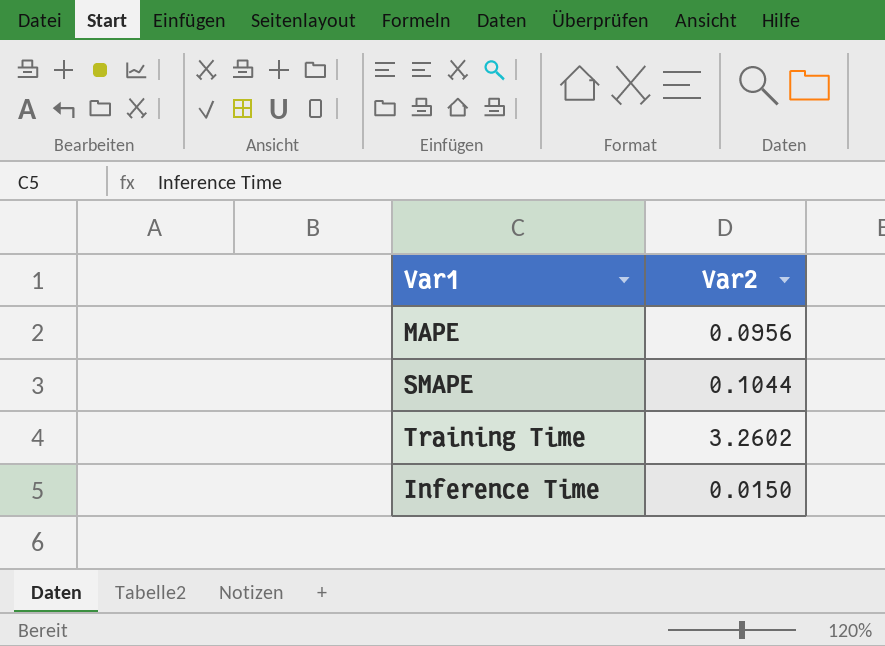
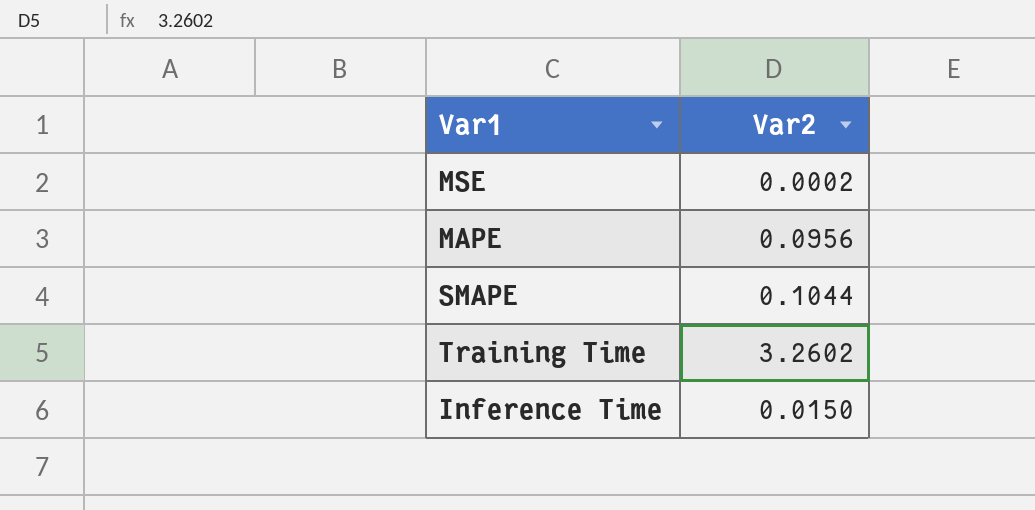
row MSE: none -> 0.0002

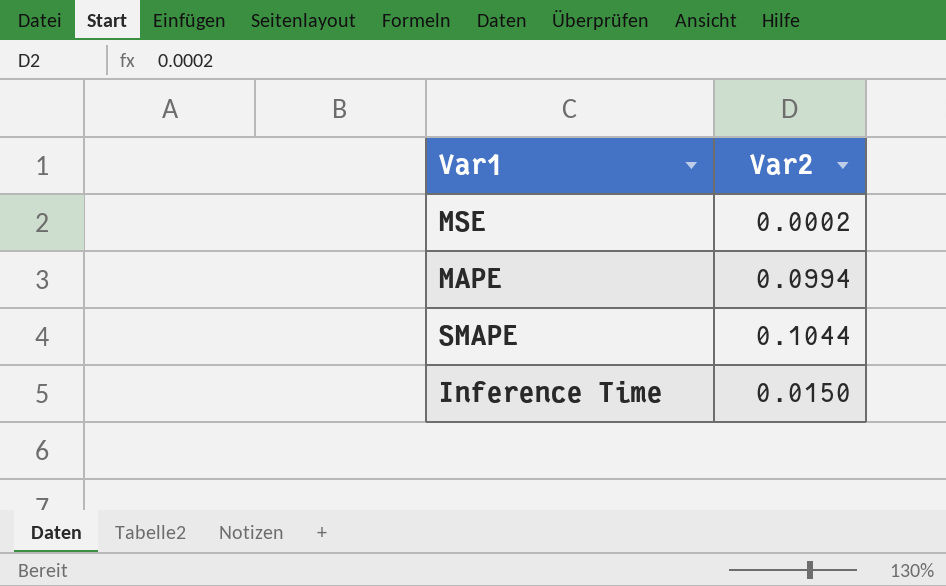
row Training Time: 3.2602 -> none
MAPE | Var2: 0.0956 -> 0.0994

